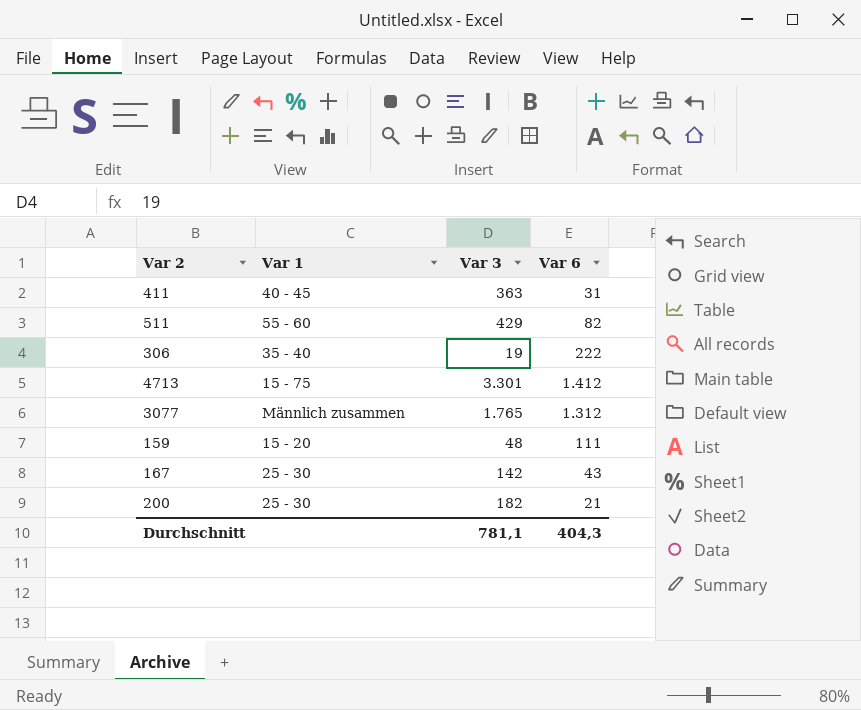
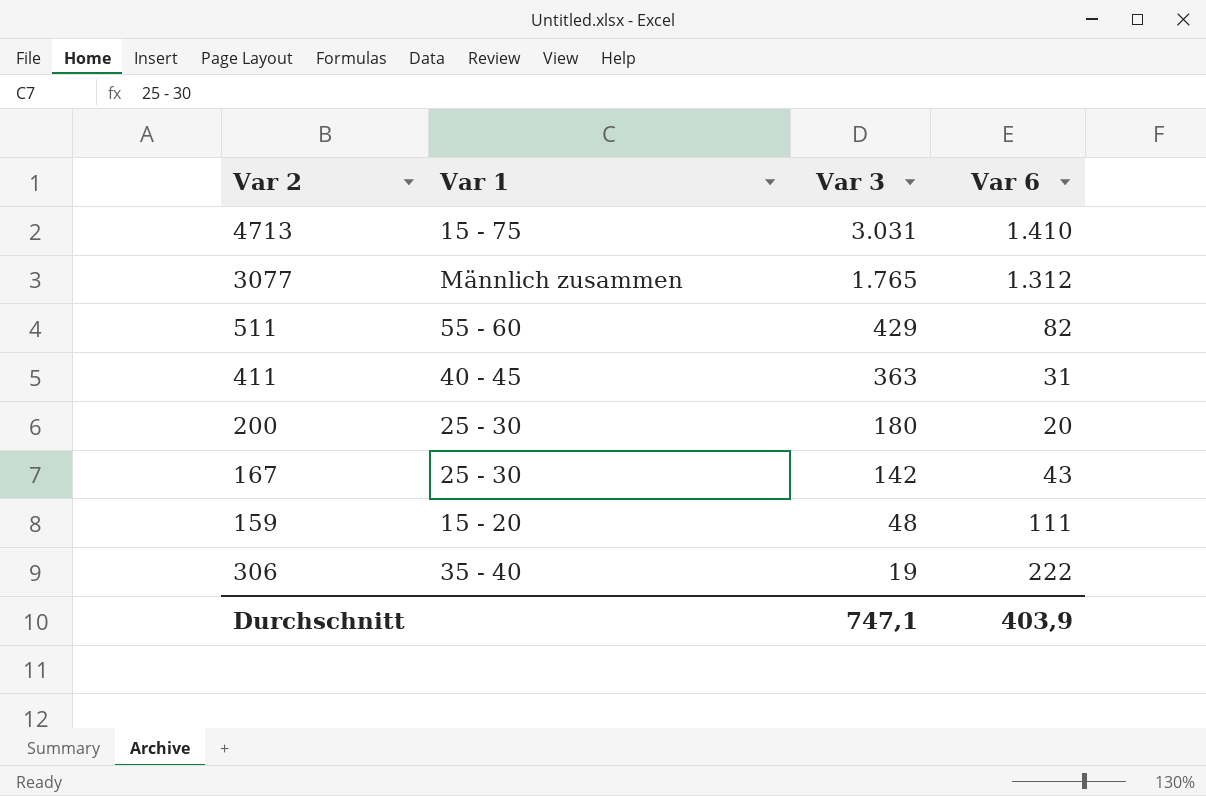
row order: none -> Var 3 descending
4713 | Var 3: 3.301 -> 3.031
4713 | Var 6: 1.412 -> 1.410
200 | Var 3: 182 -> 180
200 | Var 6: 21 -> 20
Durchschnitt | Var 3: 781,1 -> 747,1
Durchschnitt | Var 6: 404,3 -> 403,9

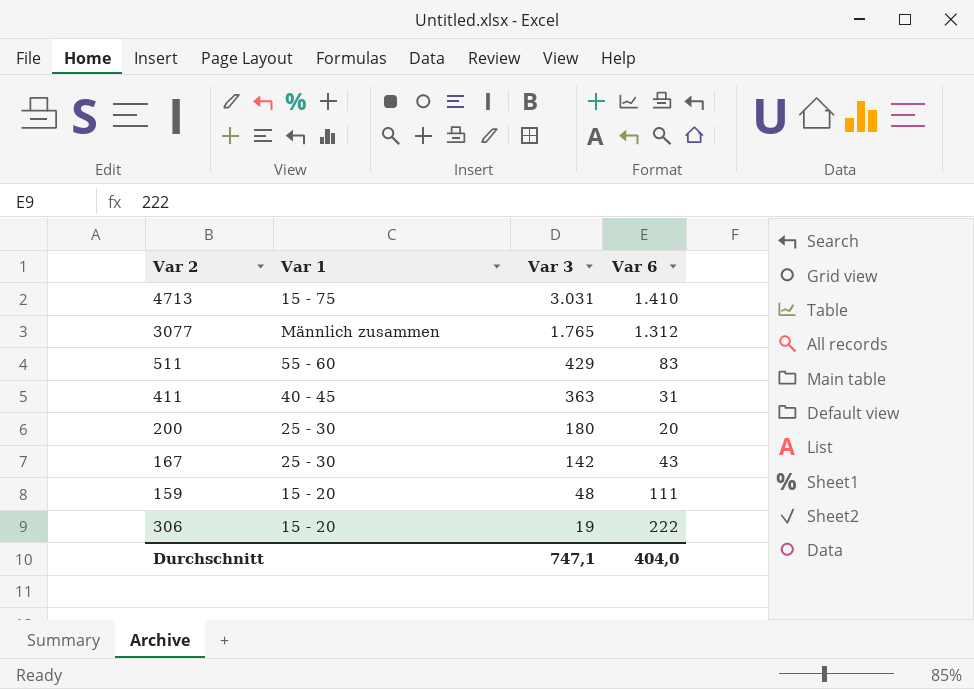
511 | Var 6: 82 -> 83
306 | Var 1: 35 - 40 -> 15 - 20
Durchschnitt | Var 6: 403,9 -> 404,0

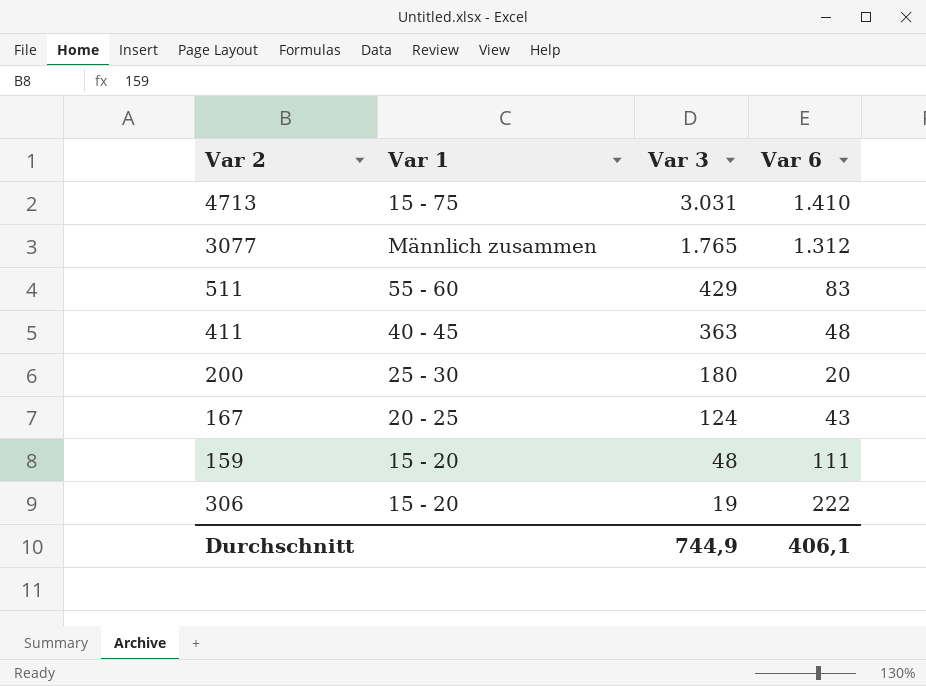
411 | Var 6: 31 -> 48
167 | Var 1: 25 - 30 -> 20 - 25
167 | Var 3: 142 -> 124
Durchschnitt | Var 3: 747,1 -> 744,9
Durchschnitt | Var 6: 404,0 -> 406,1

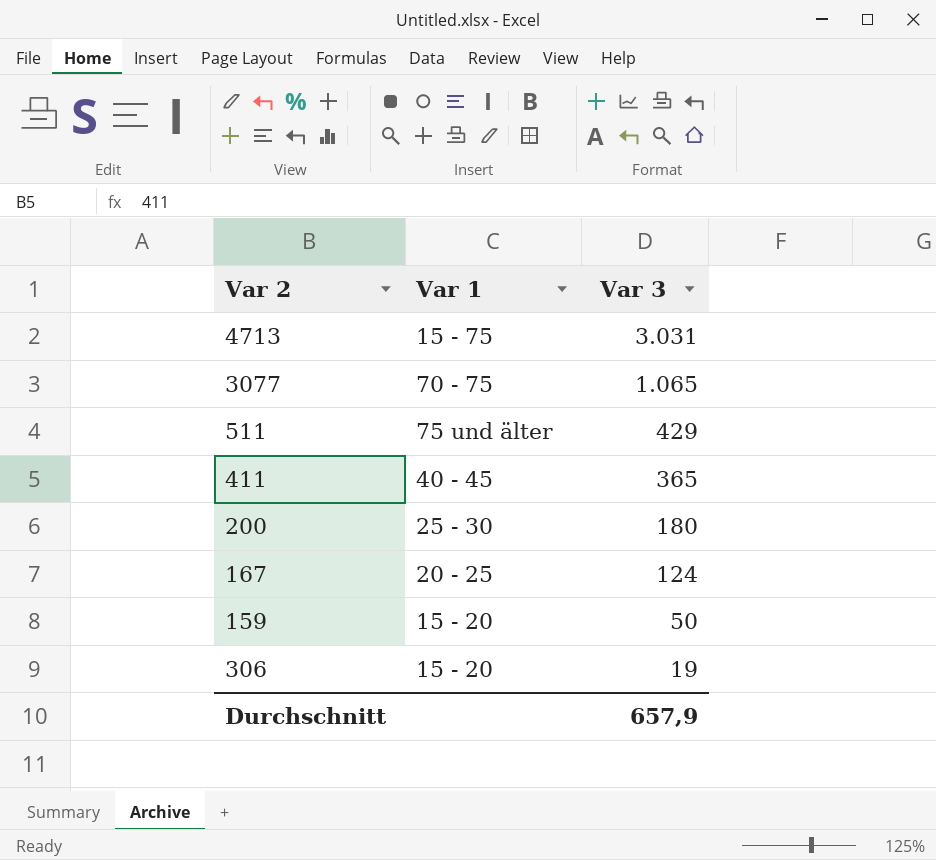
column Var 6 | position: 4 -> none
3077 | Var 1: Männlich zusammen -> 70 - 75
3077 | Var 3: 1.765 -> 1.065
511 | Var 1: 55 - 60 -> 75 und älter
411 | Var 3: 363 -> 365
159 | Var 3: 48 -> 50
Durchschnitt | Var 3: 744,9 -> 657,9

